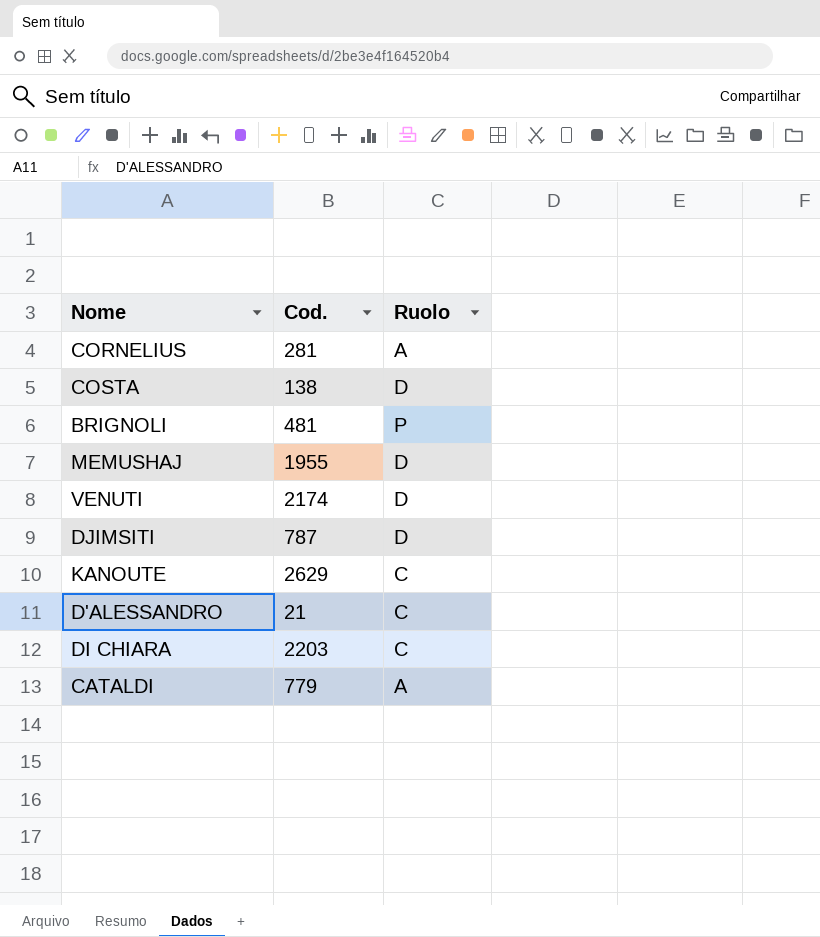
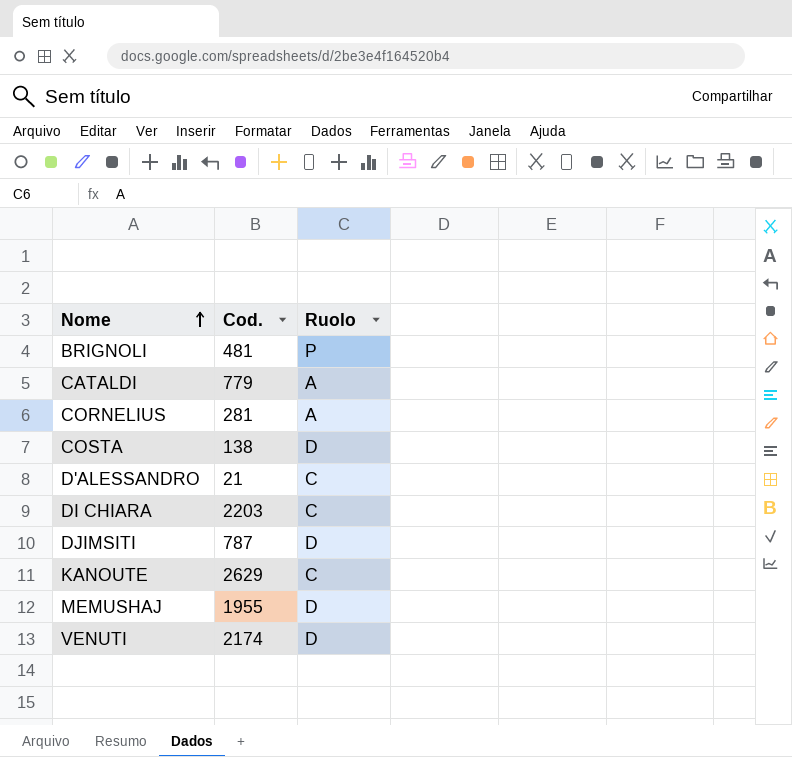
row order: none -> Nome ascending

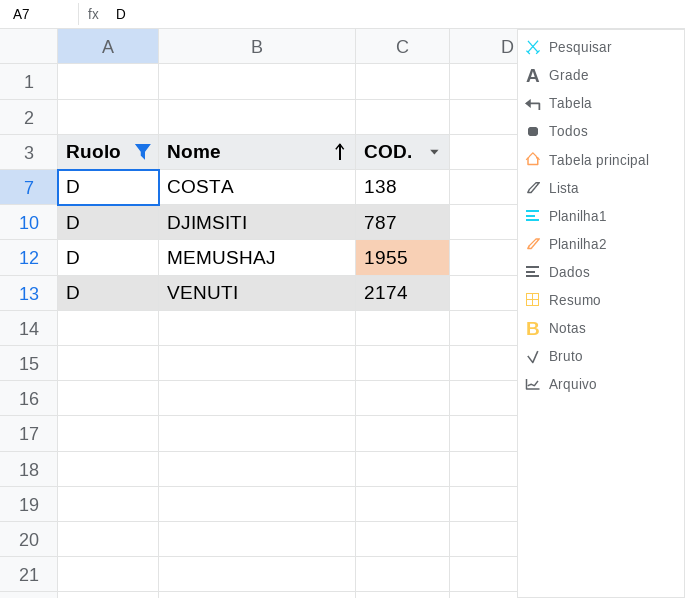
filter: none -> Ruolo = D
column Ruolo | position: 3 -> 1
column name: Cod. -> COD.

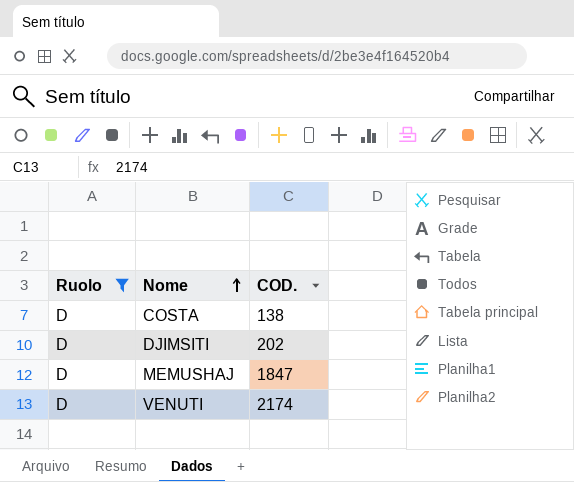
DJIMSITI | COD.: 787 -> 202
MEMUSHAJ | COD.: 1955 -> 1847

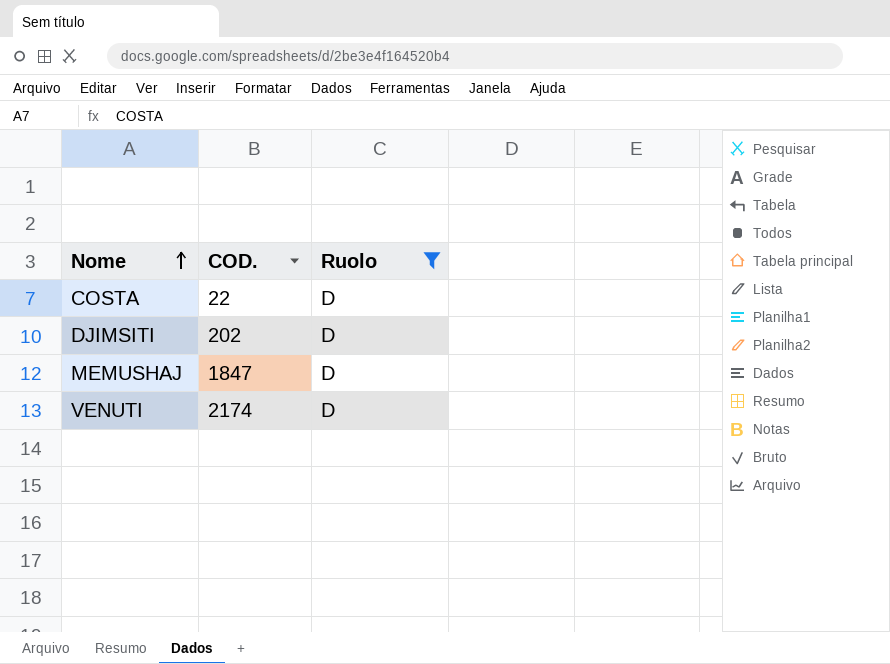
column Ruolo | position: 1 -> 3
COSTA | COD.: 138 -> 22

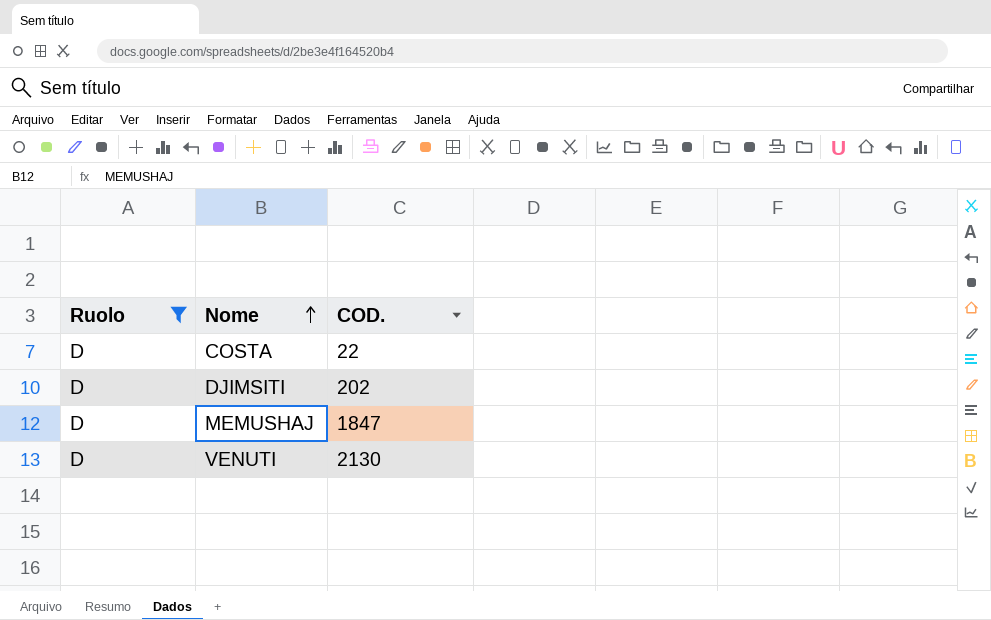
column Ruolo | position: 3 -> 1
VENUTI | COD.: 2174 -> 2130

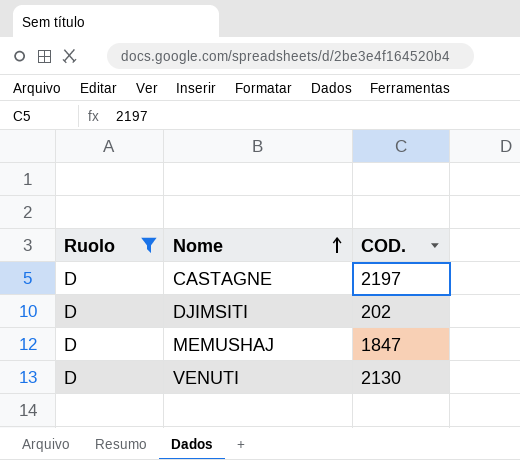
row COSTA: D | 22 -> none
row CASTAGNE: none -> D | 2197

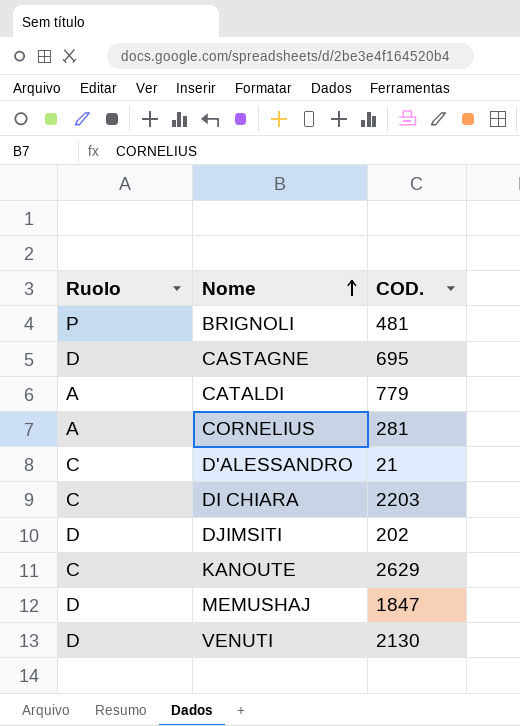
filter: Ruolo = D -> none
CASTAGNE | COD.: 2197 -> 695

